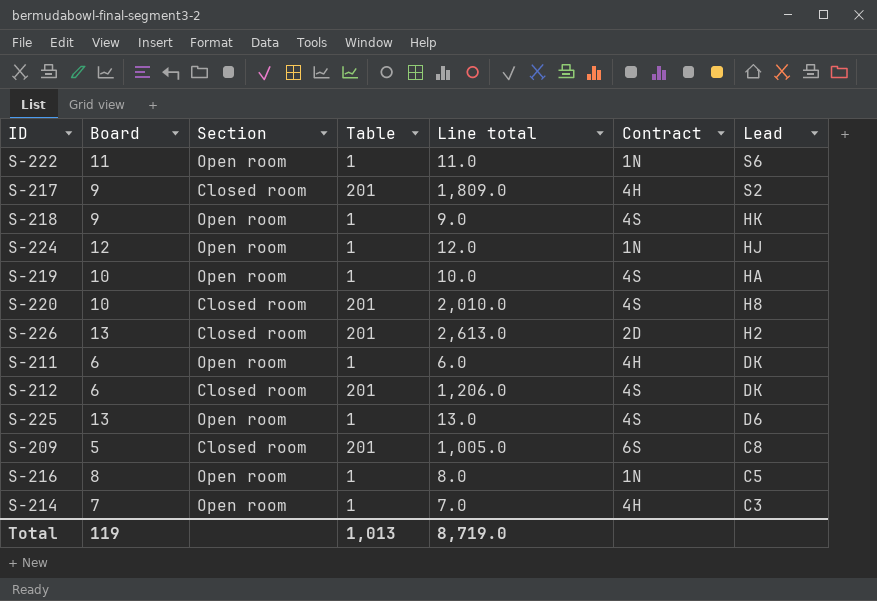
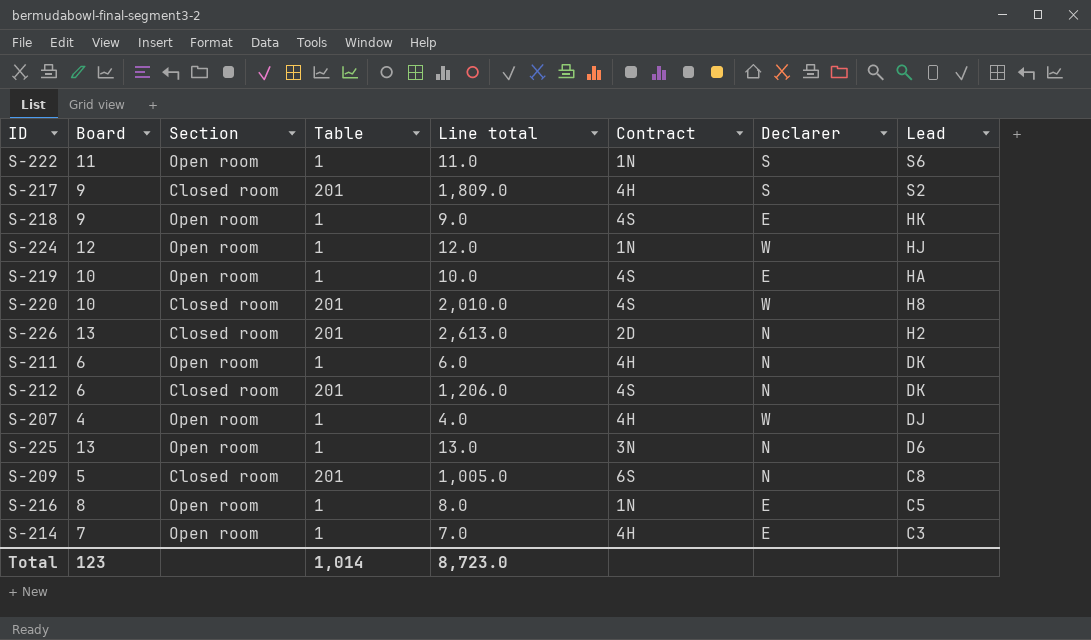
column Declarer | position: none -> 7
row S-207: none -> 4 | Open room | 1 | 4.0 | 4H | W | DJ
S-225 | Contract: 4S -> 3N
Total | Board: 119 -> 123
Total | Table: 1,013 -> 1,014
Total | Line total: 8,719.0 -> 8,723.0

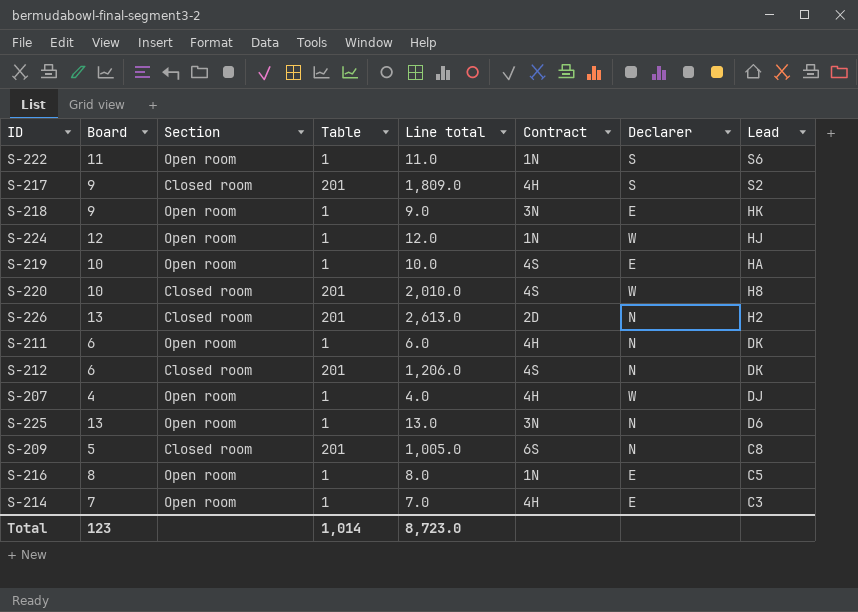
S-218 | Contract: 4S -> 3N

